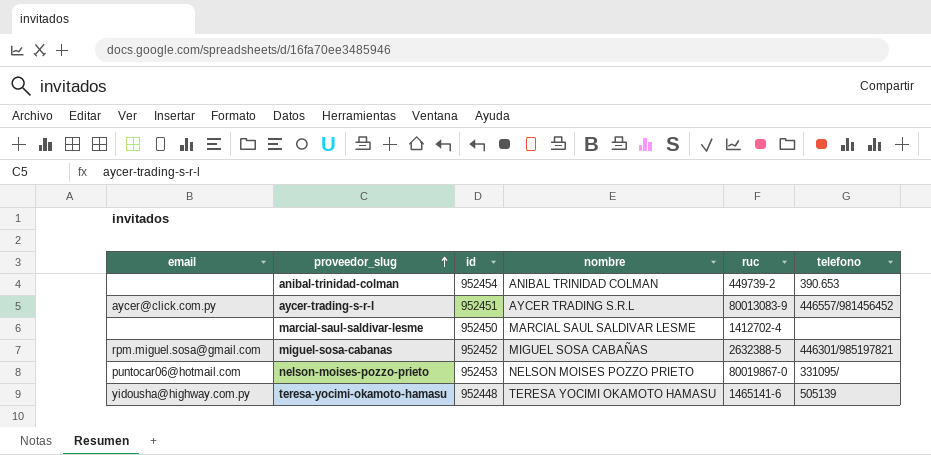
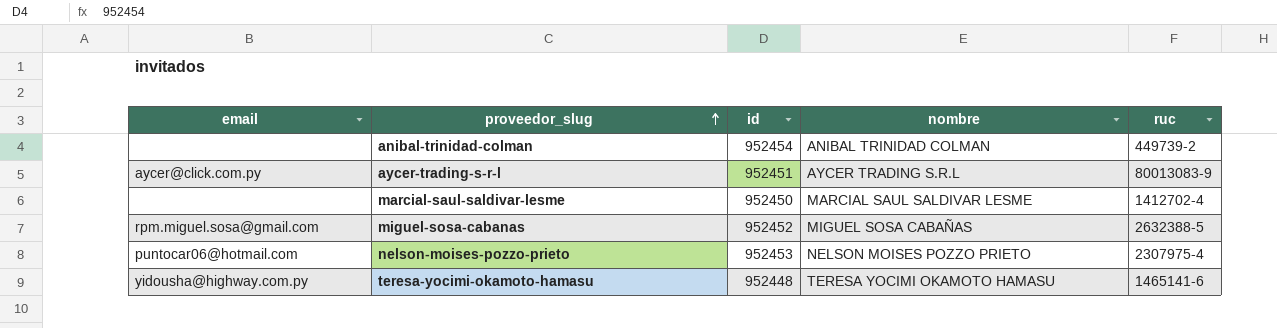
column telefono | position: 6 -> none
nelson-moises-pozzo-prieto | ruc: 80019867-0 -> 2307975-4

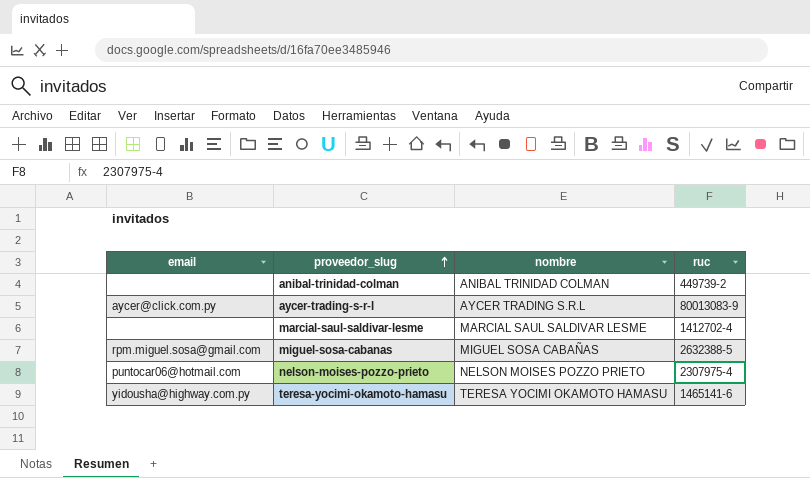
column id | position: 3 -> none

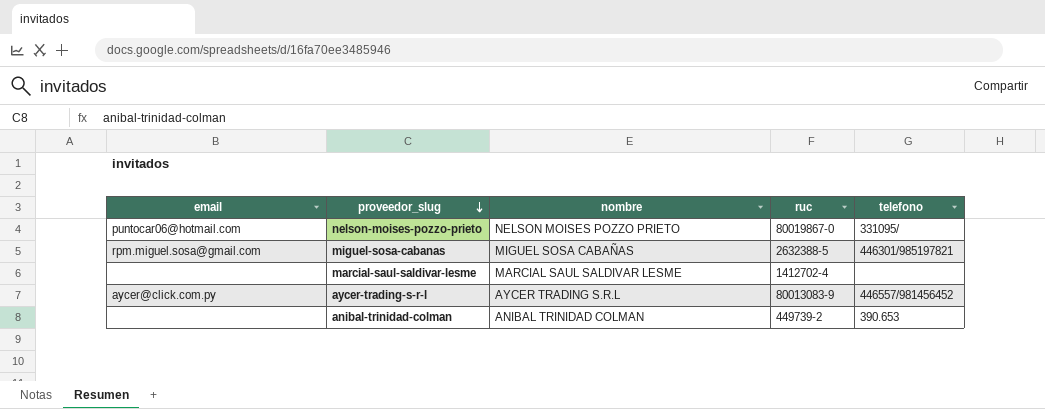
row order: proveedor_slug ascending -> proveedor_slug descending
column telefono | position: none -> 5
row teresa-yocimi-okamoto-hamasu: yidousha@highway.com.py | TERESA YOCIMI OKAMOTO HAMASU | 1465141-6 -> none
nelson-moises-pozzo-prieto | ruc: 2307975-4 -> 80019867-0

